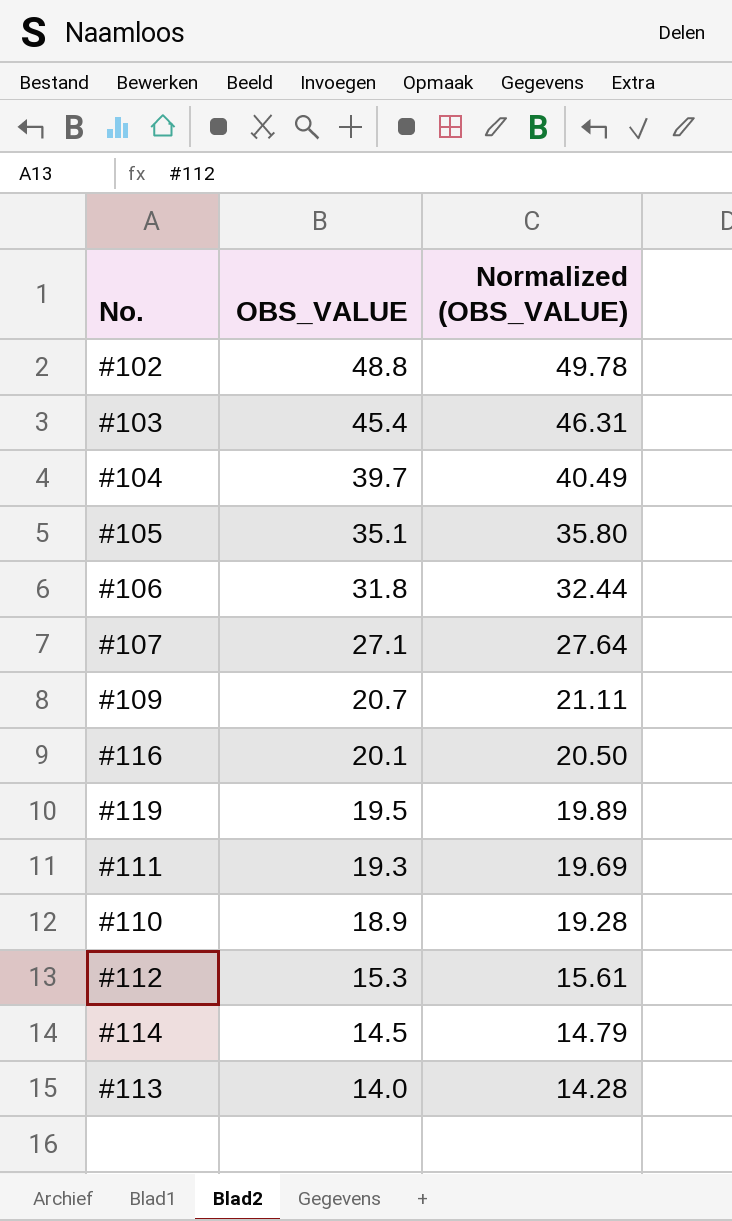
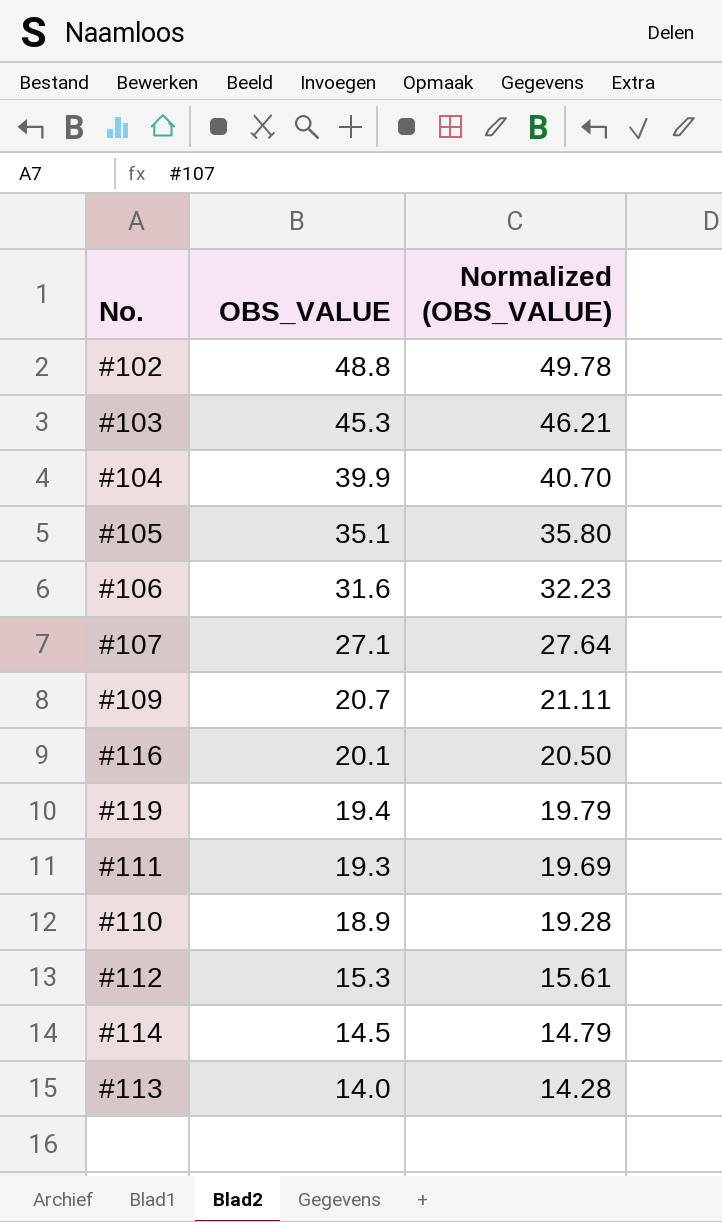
#103 | OBS_VALUE: 45.4 -> 45.3
#103 | Normalized (OBS_VALUE): 46.31 -> 46.21
#104 | OBS_VALUE: 39.7 -> 39.9
#104 | Normalized (OBS_VALUE): 40.49 -> 40.70
#106 | OBS_VALUE: 31.8 -> 31.6
#106 | Normalized (OBS_VALUE): 32.44 -> 32.23
#119 | OBS_VALUE: 19.5 -> 19.4
#119 | Normalized (OBS_VALUE): 19.89 -> 19.79

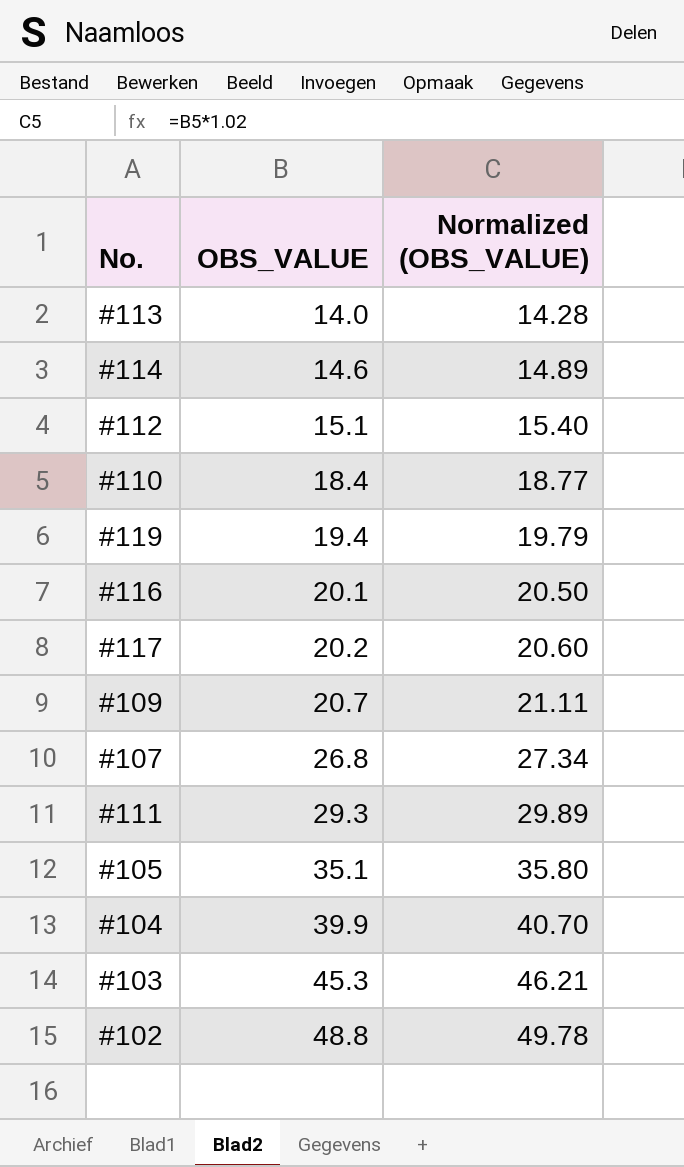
row order: OBS_VALUE descending -> OBS_VALUE ascending
row #106: 31.6 | 32.23 -> none
#114 | OBS_VALUE: 14.5 -> 14.6
#114 | Normalized (OBS_VALUE): 14.79 -> 14.89
#112 | OBS_VALUE: 15.3 -> 15.1
#112 | Normalized (OBS_VALUE): 15.61 -> 15.40
#110 | OBS_VALUE: 18.9 -> 18.4
#110 | Normalized (OBS_VALUE): 19.28 -> 18.77
row #117: none -> 20.2 | 20.60
#107 | OBS_VALUE: 27.1 -> 26.8
#107 | Normalized (OBS_VALUE): 27.64 -> 27.34
#111 | OBS_VALUE: 19.3 -> 29.3
#111 | Normalized (OBS_VALUE): 19.69 -> 29.89

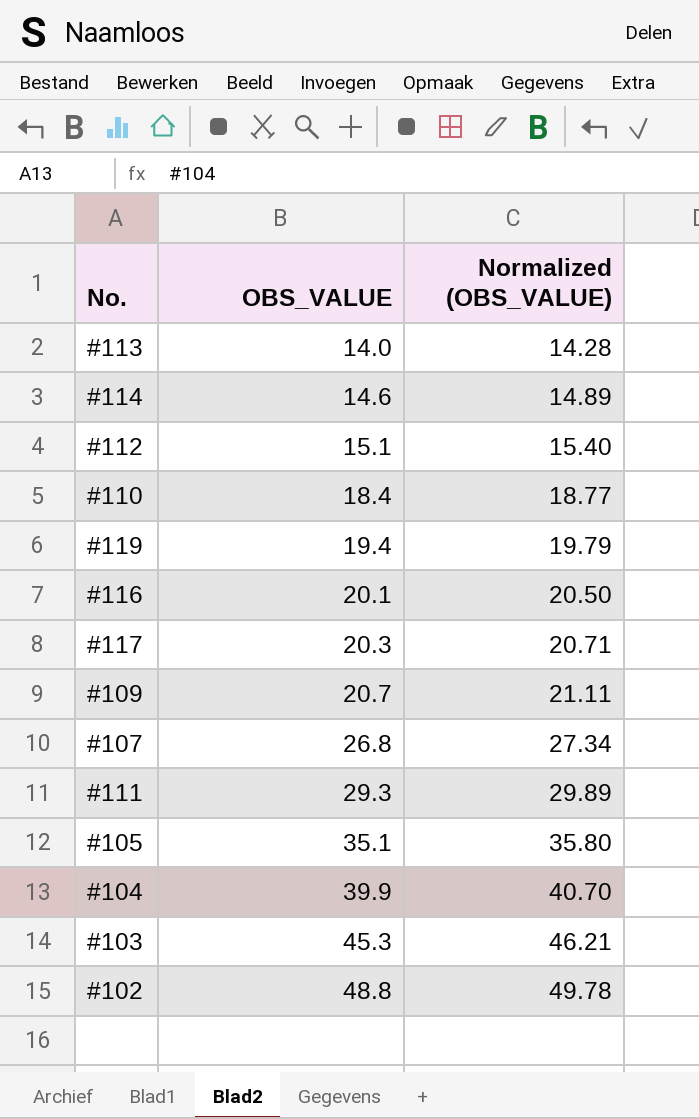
#117 | OBS_VALUE: 20.2 -> 20.3
#117 | Normalized (OBS_VALUE): 20.60 -> 20.71

